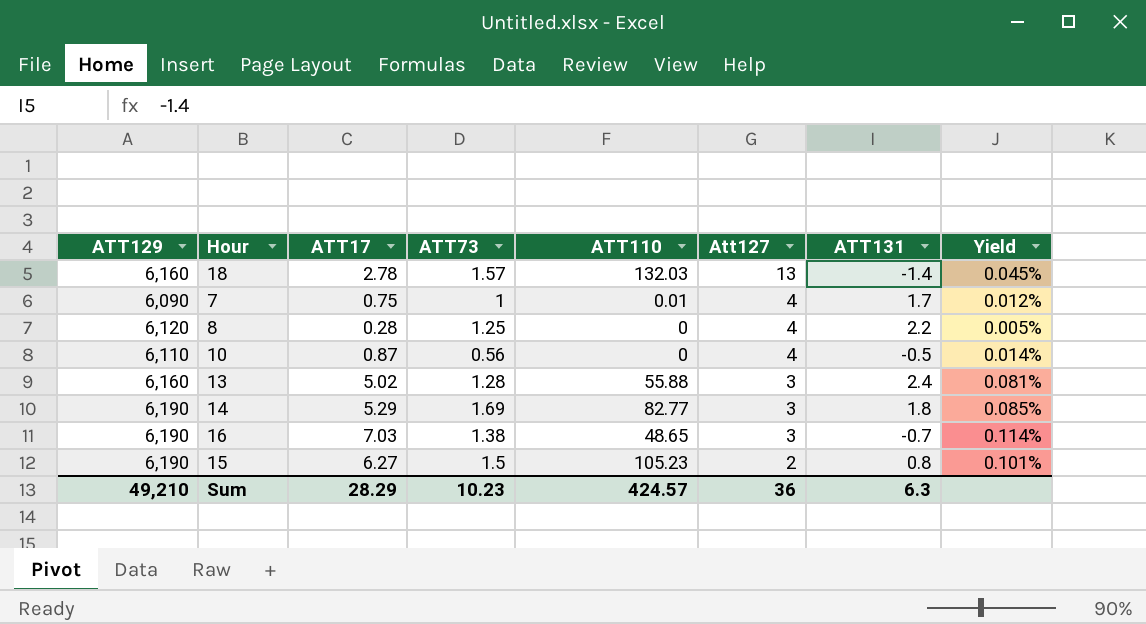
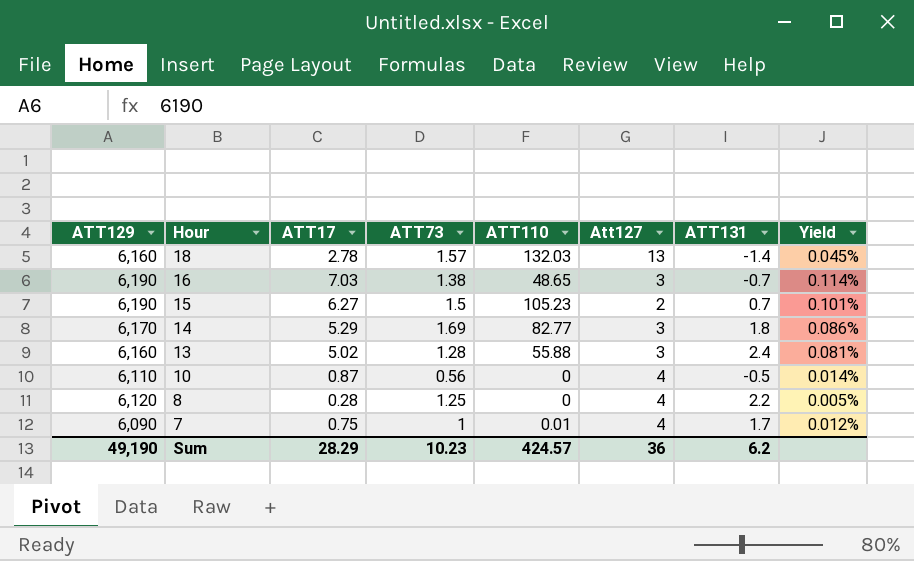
row order: Att127 descending -> Hour descending
15 | ATT131: 0.8 -> 0.7
14 | ATT129: 6,190 -> 6,170
14 | Yield: 0.085% -> 0.086%
Sum | ATT129: 49,210 -> 49,190
Sum | ATT131: 6.3 -> 6.2

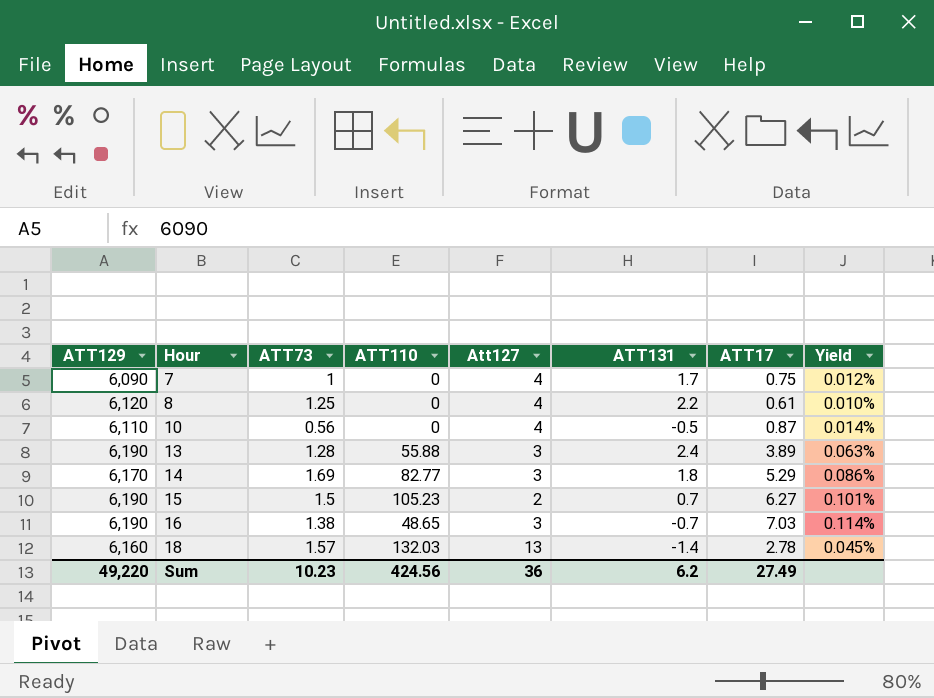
row order: Hour descending -> Hour ascending
column ATT17 | position: 3 -> 7
7 | ATT110: 0.01 -> 0
8 | ATT17: 0.28 -> 0.61
8 | Yield: 0.005% -> 0.010%
13 | ATT129: 6,160 -> 6,190
13 | ATT17: 5.02 -> 3.89
13 | Yield: 0.081% -> 0.063%
Sum | ATT129: 49,190 -> 49,220
Sum | ATT110: 424.57 -> 424.56
Sum | ATT17: 28.29 -> 27.49

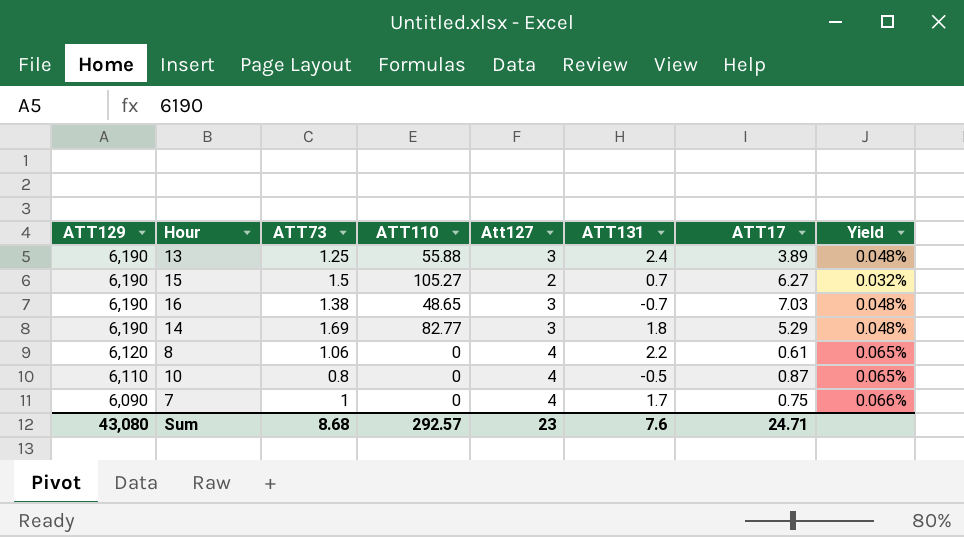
row order: Hour ascending -> ATT129 descending
column Yield | formula: [ATT17] / [ATT129] -> [Att127] / [ATT129]
row 18: 6,160 | 1.57 | 132.03 | 13 | -1.4 | 2.78 | 0.045% -> none
13 | ATT73: 1.28 -> 1.25
15 | ATT110: 105.23 -> 105.27
14 | ATT129: 6,170 -> 6,190
8 | ATT73: 1.25 -> 1.06
10 | ATT73: 0.56 -> 0.8
Sum | ATT129: 49,220 -> 43,080
Sum | ATT73: 10.23 -> 8.68
Sum | ATT110: 424.56 -> 292.57
Sum | Att127: 36 -> 23
Sum | ATT131: 6.2 -> 7.6
Sum | ATT17: 27.49 -> 24.71

